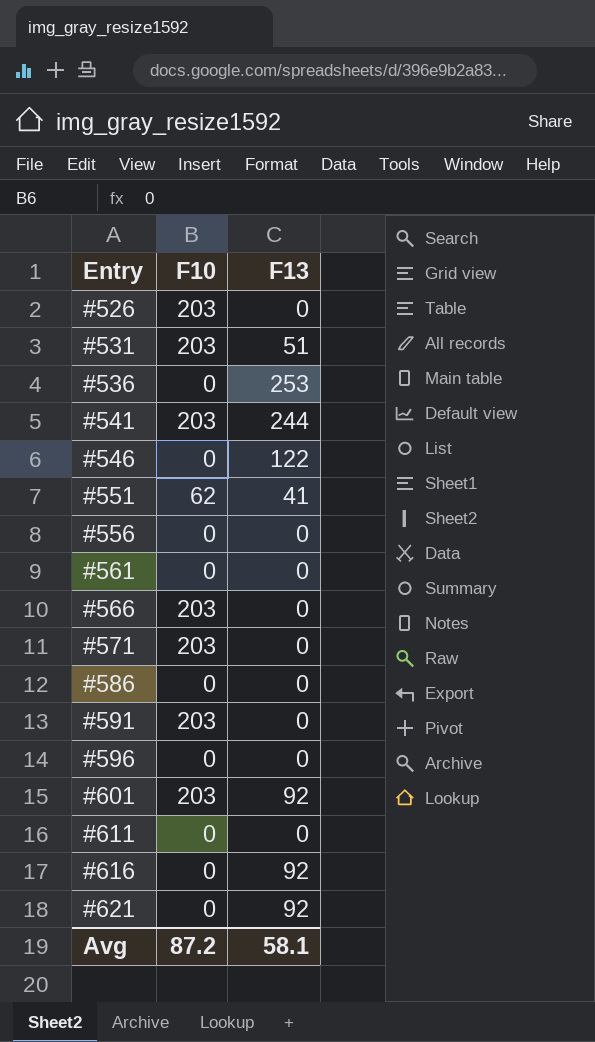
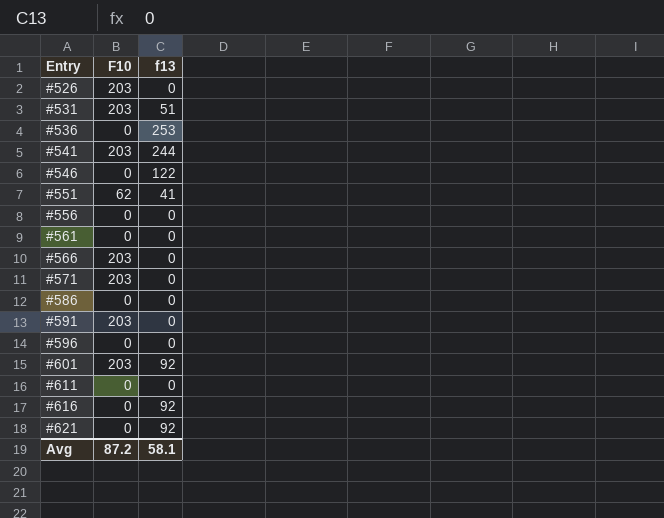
column name: F13 -> f13

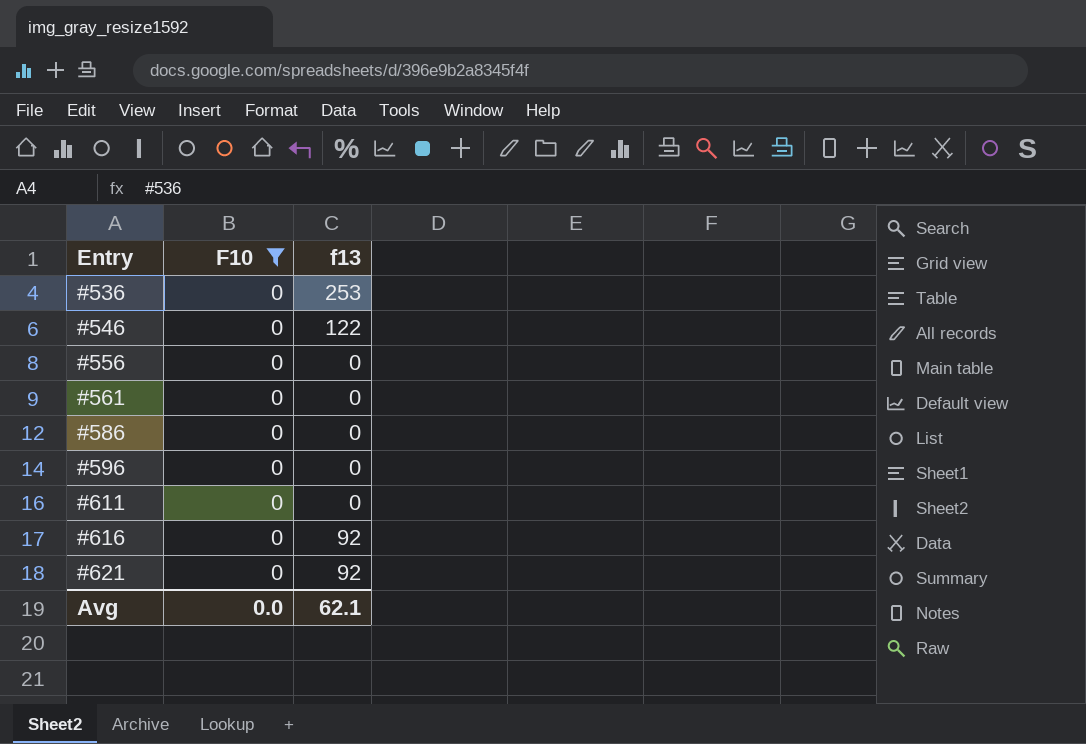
filter: none -> F10 = 0
Avg | F10: 87.2 -> 0.0
Avg | f13: 58.1 -> 62.1

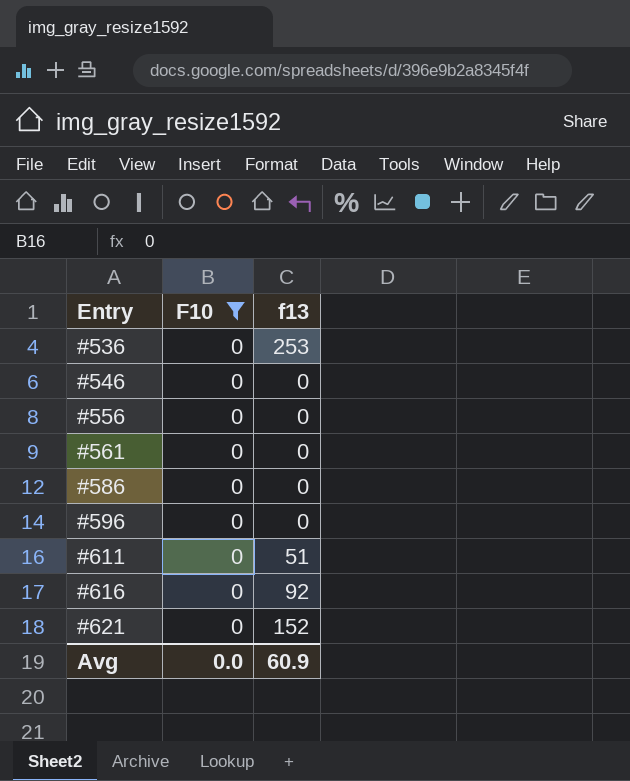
#546 | f13: 122 -> 0
#611 | f13: 0 -> 51
#621 | f13: 92 -> 152
Avg | f13: 62.1 -> 60.9

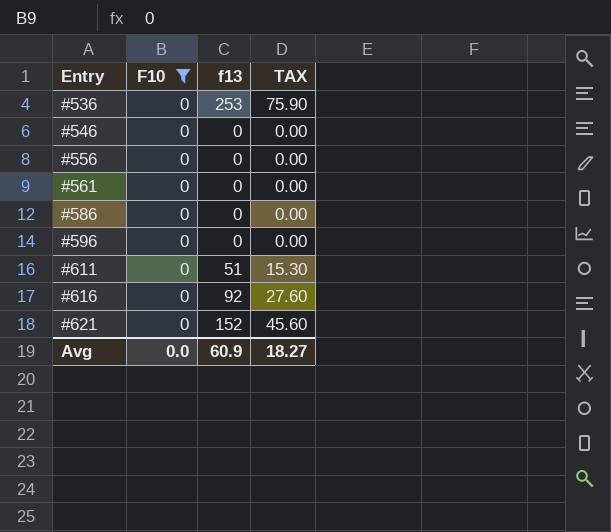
column TAX | formula: none -> [f13] * 0.3

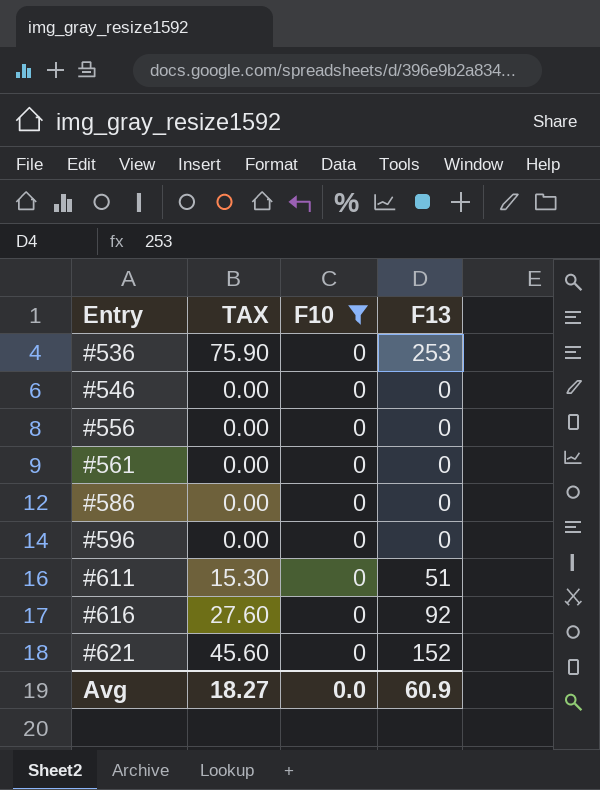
column TAX | position: 4 -> 2
column name: f13 -> F13

